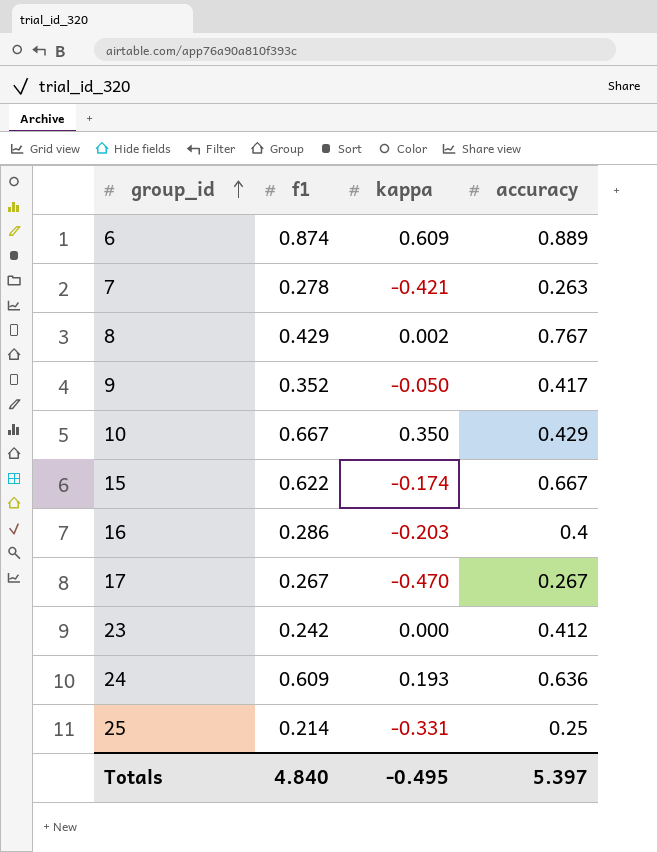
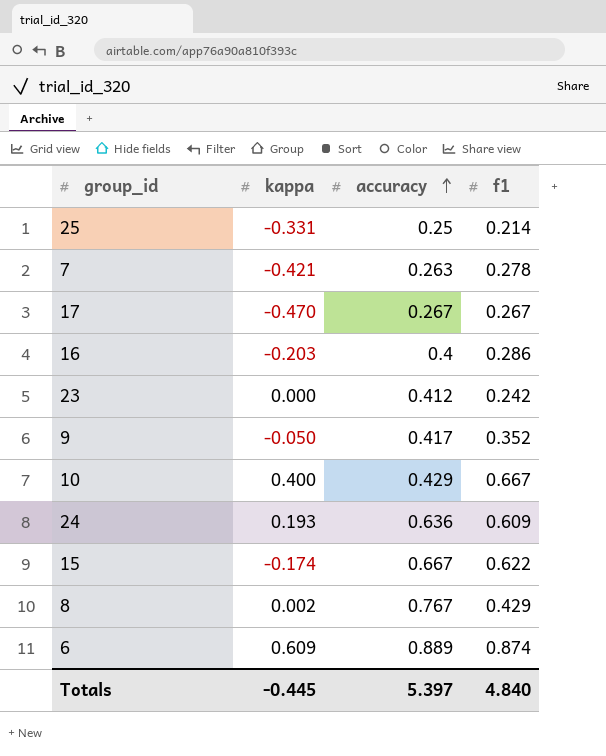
row order: group_id ascending -> accuracy ascending
column f1 | position: 2 -> 4
10 | kappa: 0.350 -> 0.400
Totals | kappa: -0.495 -> -0.445

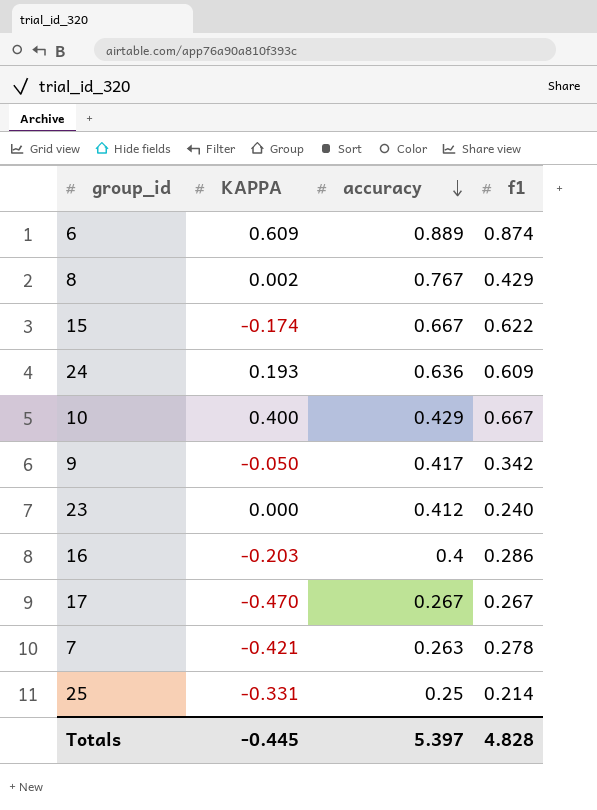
row order: accuracy ascending -> accuracy descending
column name: kappa -> KAPPA
9 | f1: 0.352 -> 0.342
23 | f1: 0.242 -> 0.240
Totals | f1: 4.840 -> 4.828

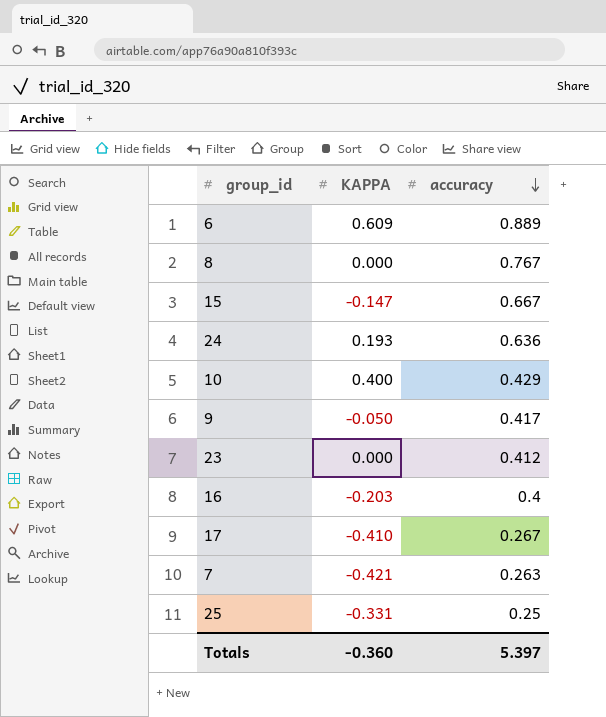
column f1 | position: 4 -> none
8 | KAPPA: 0.002 -> 0.000
15 | KAPPA: -0.174 -> -0.147
17 | KAPPA: -0.470 -> -0.410
Totals | KAPPA: -0.445 -> -0.360

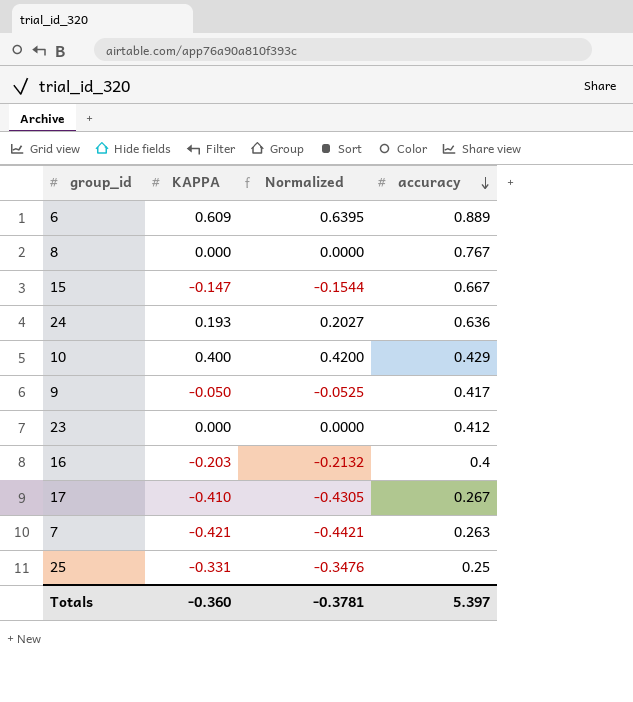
column Normalized | formula: none -> [KAPPA] * 1.05

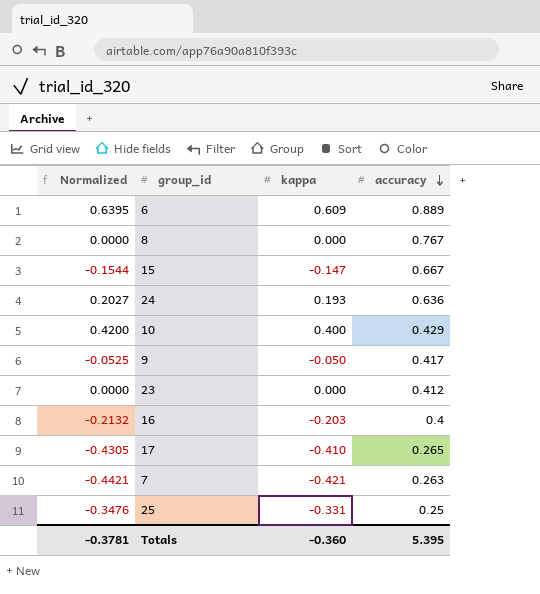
column Normalized | position: 3 -> 1
column name: KAPPA -> kappa
17 | accuracy: 0.267 -> 0.265
Totals | accuracy: 5.397 -> 5.395

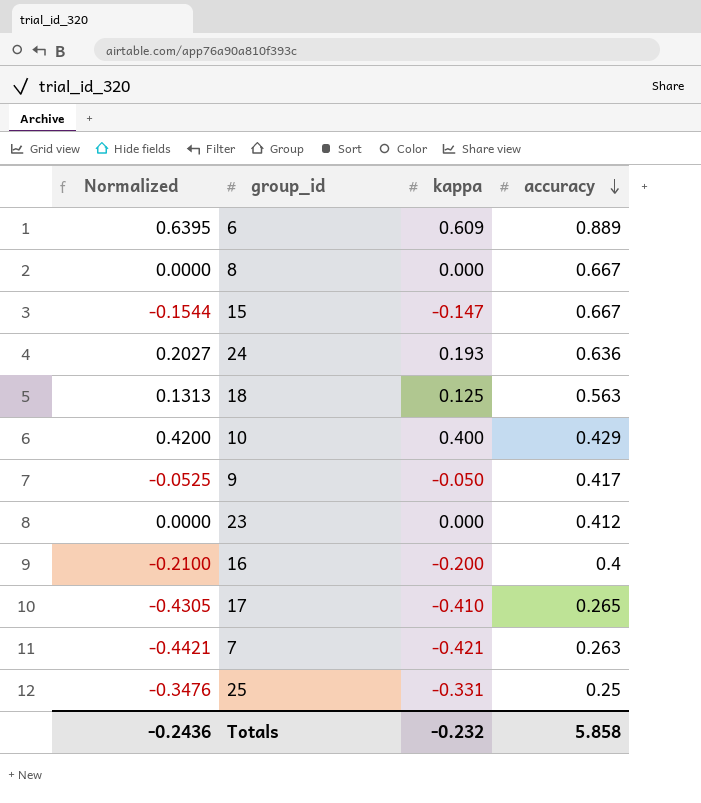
8 | accuracy: 0.767 -> 0.667
row 18: none -> 0.1313 | 0.125 | 0.563
16 | Normalized: -0.2132 -> -0.2100
16 | kappa: -0.203 -> -0.200
Totals | Normalized: -0.3781 -> -0.2436
Totals | kappa: -0.360 -> -0.232
Totals | accuracy: 5.395 -> 5.858

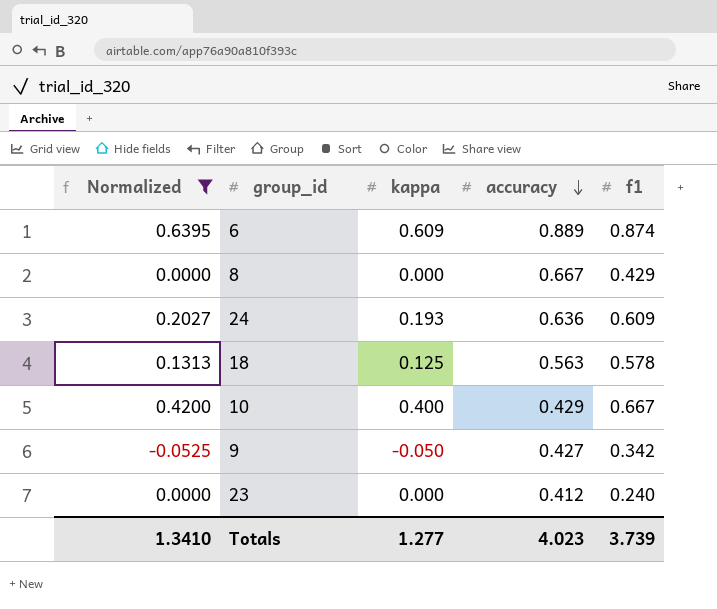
filter: none -> Normalized >= -0.0525
column f1 | position: none -> 5
9 | accuracy: 0.417 -> 0.427
Totals | Normalized: -0.2436 -> 1.3410
Totals | kappa: -0.232 -> 1.277
Totals | accuracy: 5.858 -> 4.023

